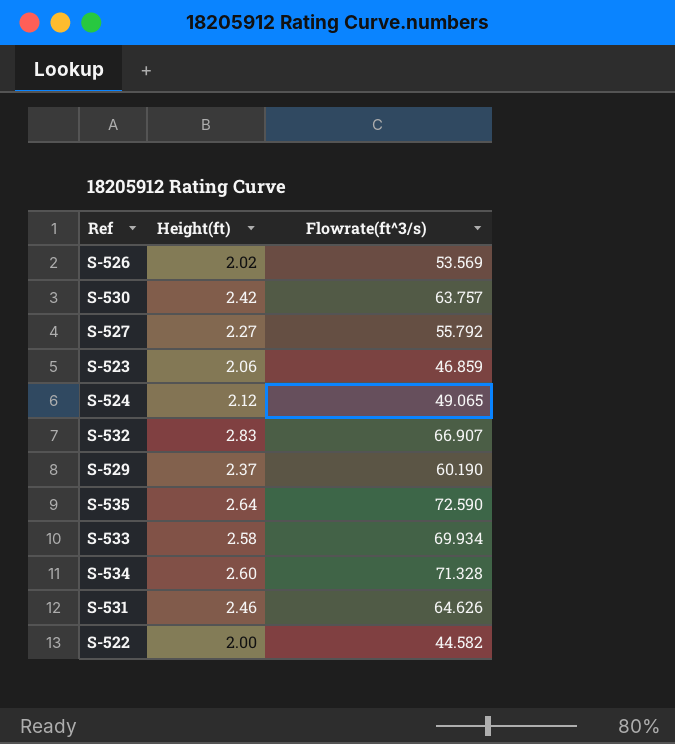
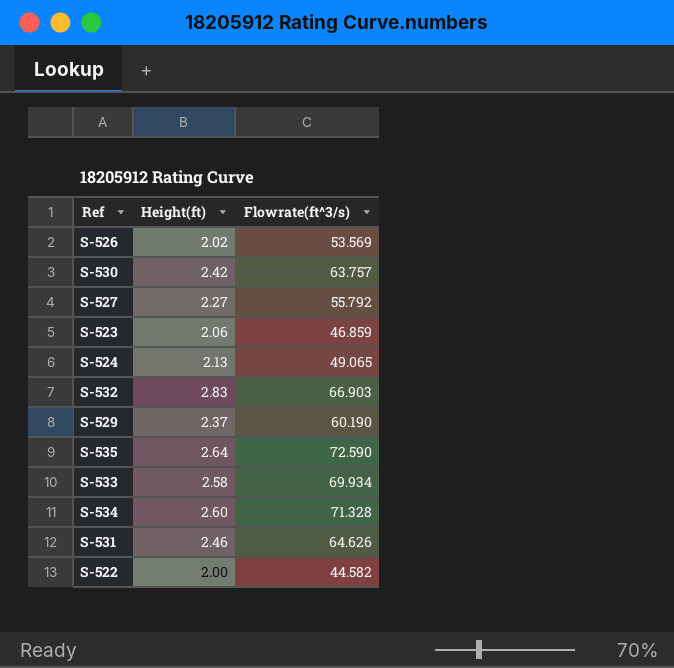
S-524 | Height(ft): 2.12 -> 2.13
S-532 | Flowrate(ft^3/s): 66.907 -> 66.903

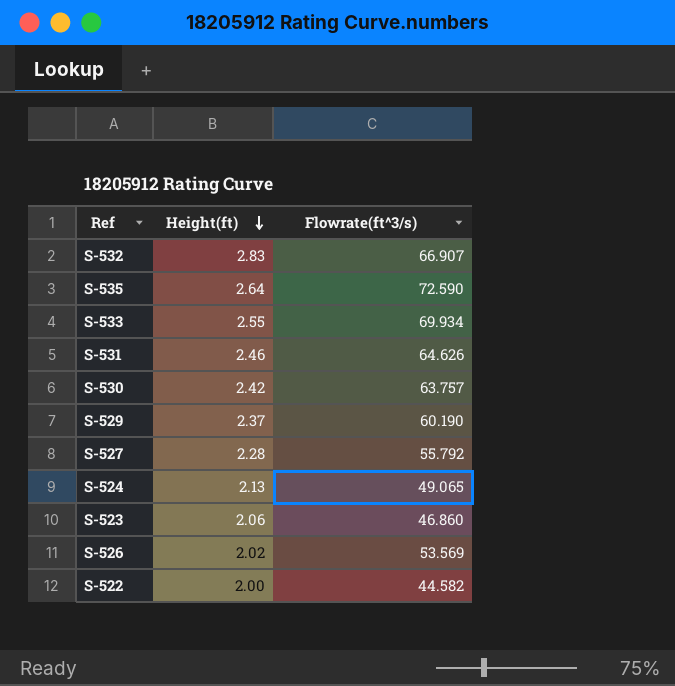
row order: none -> Height(ft) descending
row S-534: 2.60 | 71.328 -> none
S-532 | Flowrate(ft^3/s): 66.903 -> 66.907
S-533 | Height(ft): 2.58 -> 2.55
S-527 | Height(ft): 2.27 -> 2.28
S-523 | Flowrate(ft^3/s): 46.859 -> 46.860

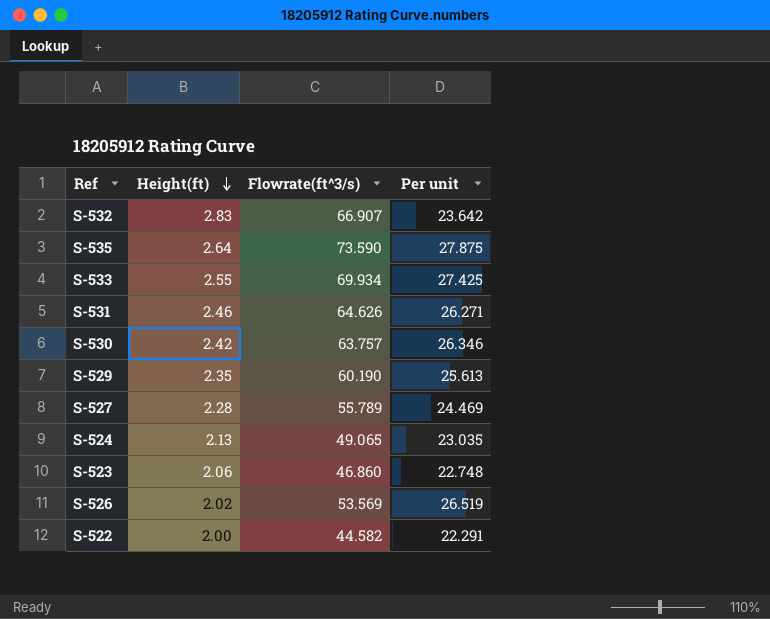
column Per unit | formula: none -> [Flowrate(ft^3/s)] / [Height(ft)]
S-535 | Flowrate(ft^3/s): 72.590 -> 73.590
S-529 | Height(ft): 2.37 -> 2.35
S-527 | Flowrate(ft^3/s): 55.792 -> 55.789

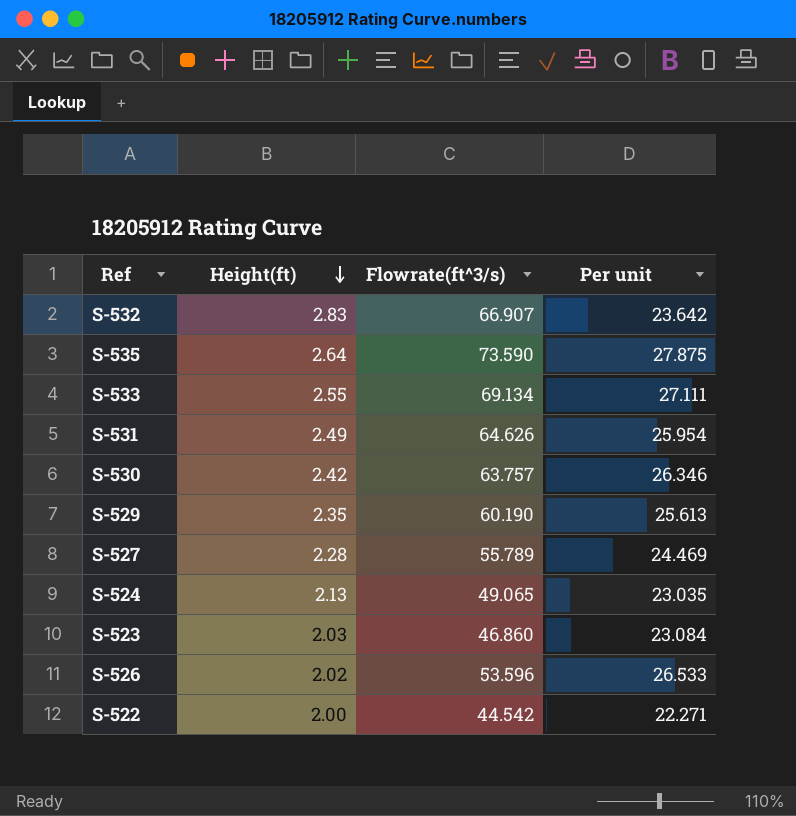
S-533 | Flowrate(ft^3/s): 69.934 -> 69.134
S-533 | Per unit: 27.425 -> 27.111
S-531 | Height(ft): 2.46 -> 2.49
S-531 | Per unit: 26.271 -> 25.954
S-523 | Height(ft): 2.06 -> 2.03
S-523 | Per unit: 22.748 -> 23.084
S-526 | Flowrate(ft^3/s): 53.569 -> 53.596
S-526 | Per unit: 26.519 -> 26.533
S-522 | Flowrate(ft^3/s): 44.582 -> 44.542
S-522 | Per unit: 22.291 -> 22.271

